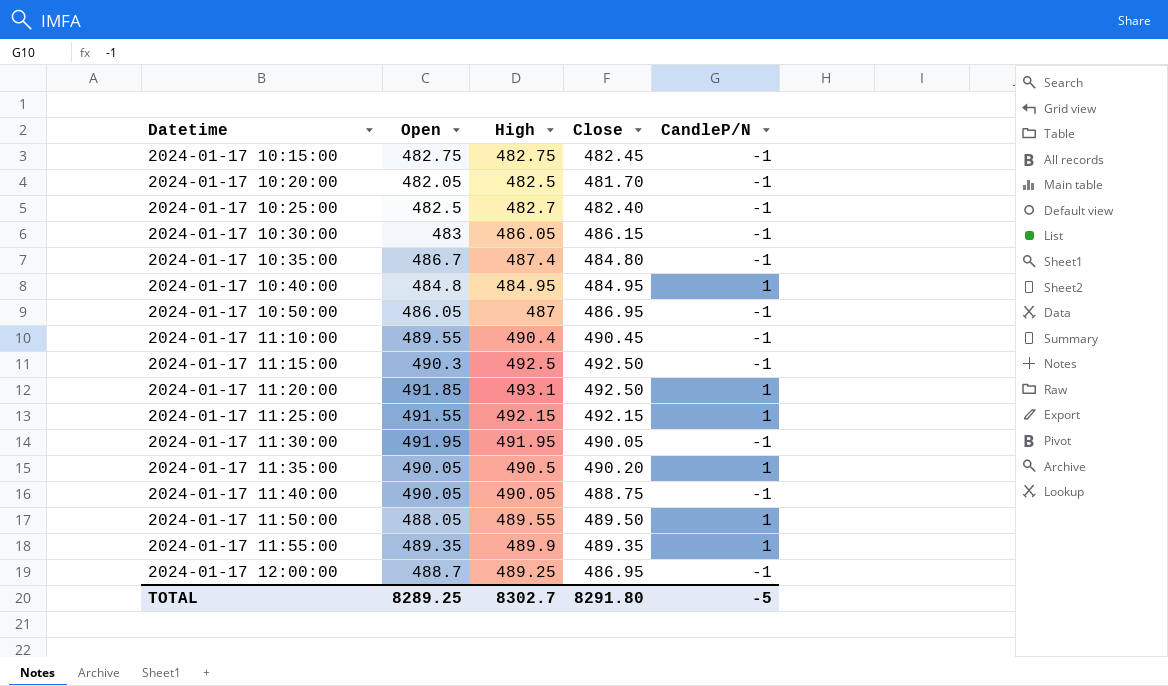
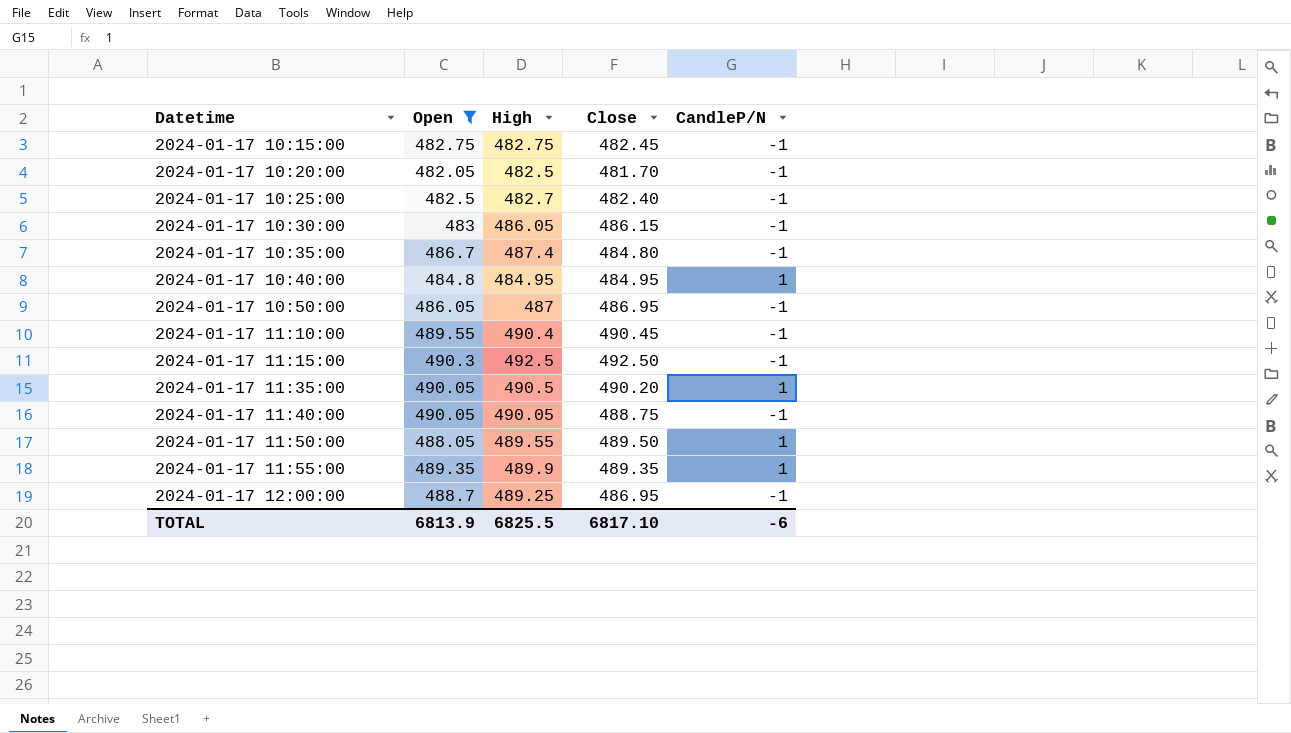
filter: none -> Open <= 490.3
TOTAL | Open: 8289.25 -> 6813.9
TOTAL | High: 8302.7 -> 6825.5
TOTAL | Close: 8291.80 -> 6817.10
TOTAL | CandleP/N: -5 -> -6

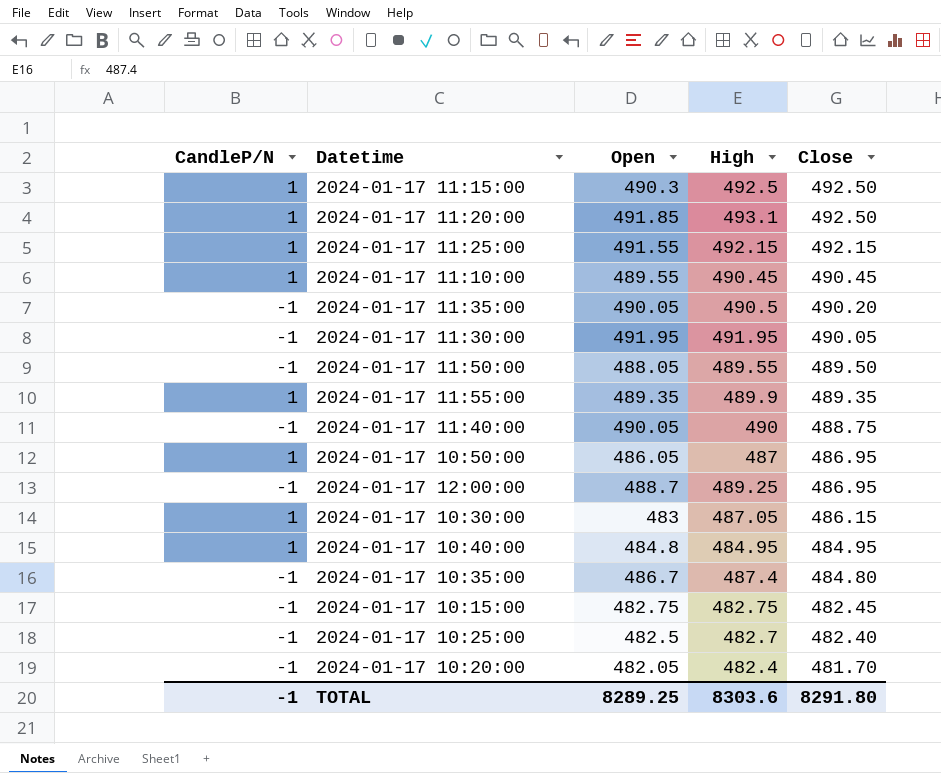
filter: Open <= 490.3 -> none
row order: Datetime ascending -> Close descending
column CandleP/N | position: 5 -> 1
2024-01-17 11:15:00 | CandleP/N: -1 -> 1
2024-01-17 11:10:00 | CandleP/N: -1 -> 1
2024-01-17 11:10:00 | High: 490.4 -> 490.45
2024-01-17 11:35:00 | CandleP/N: 1 -> -1
2024-01-17 11:50:00 | CandleP/N: 1 -> -1
2024-01-17 11:40:00 | High: 490.05 -> 490
2024-01-17 10:50:00 | CandleP/N: -1 -> 1
2024-01-17 10:30:00 | CandleP/N: -1 -> 1
2024-01-17 10:30:00 | High: 486.05 -> 487.05
2024-01-17 10:20:00 | High: 482.5 -> 482.4
TOTAL | CandleP/N: -6 -> -1
TOTAL | Open: 6813.9 -> 8289.25
TOTAL | High: 6825.5 -> 8303.6
TOTAL | Close: 6817.10 -> 8291.80

